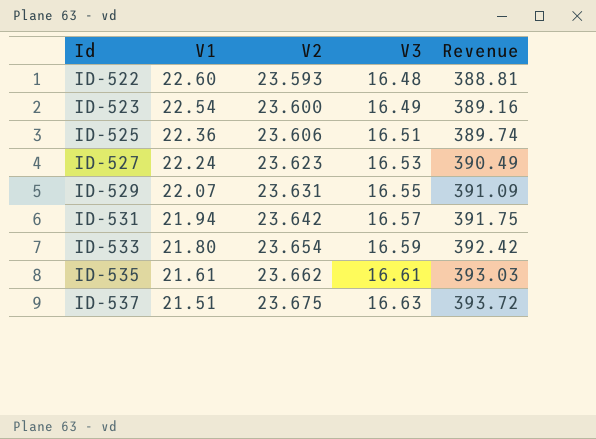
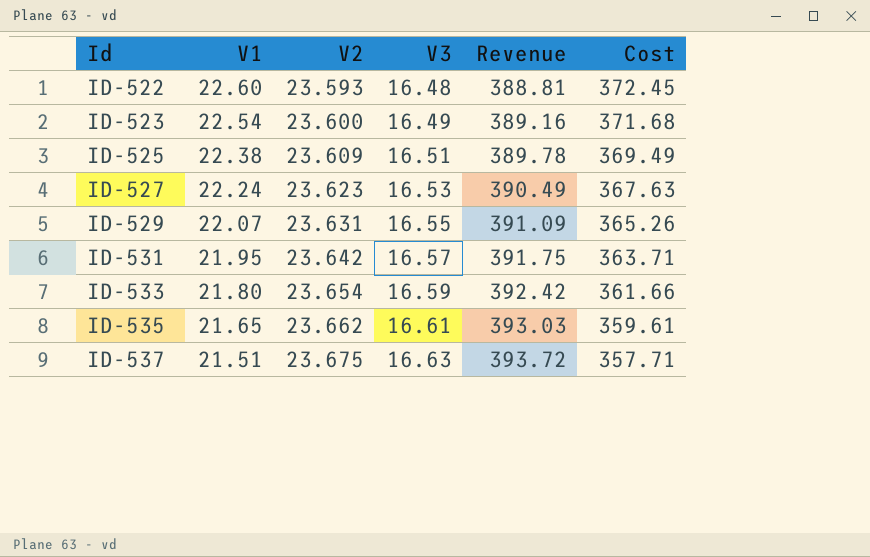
column Cost | formula: none -> [V1] * [V3]
ID-525 | V1: 22.36 -> 22.38
ID-525 | V2: 23.606 -> 23.609
ID-525 | Revenue: 389.74 -> 389.78
ID-531 | V1: 21.94 -> 21.95
ID-535 | V1: 21.61 -> 21.65

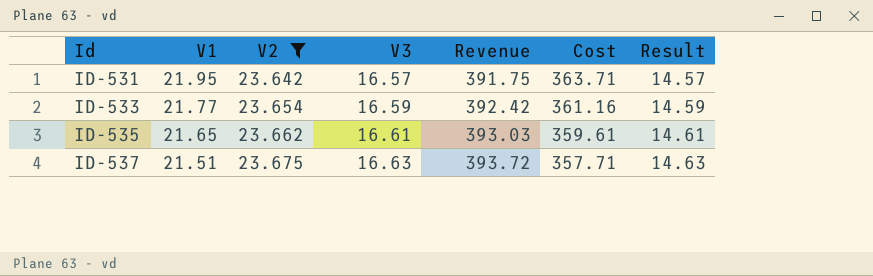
filter: none -> V2 >= 23.642
column Result | formula: none -> [V3] - 2
ID-533 | V1: 21.80 -> 21.77
ID-533 | Cost: 361.66 -> 361.16

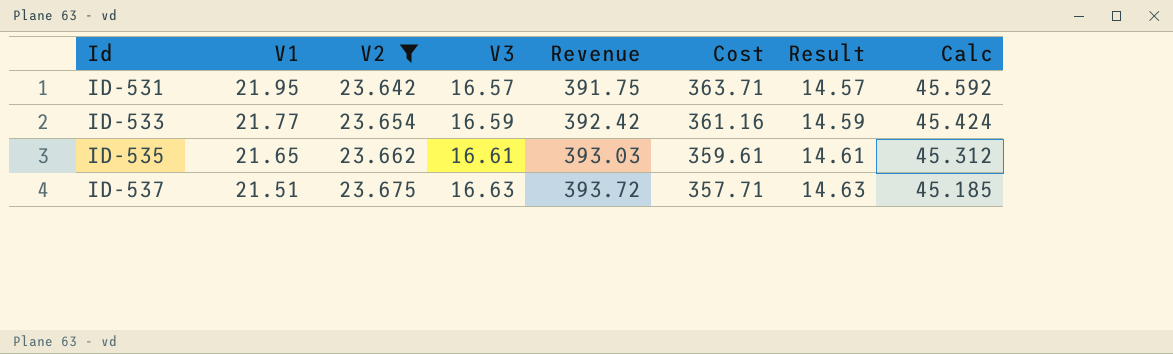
column Calc | formula: none -> [V1] + [V2]

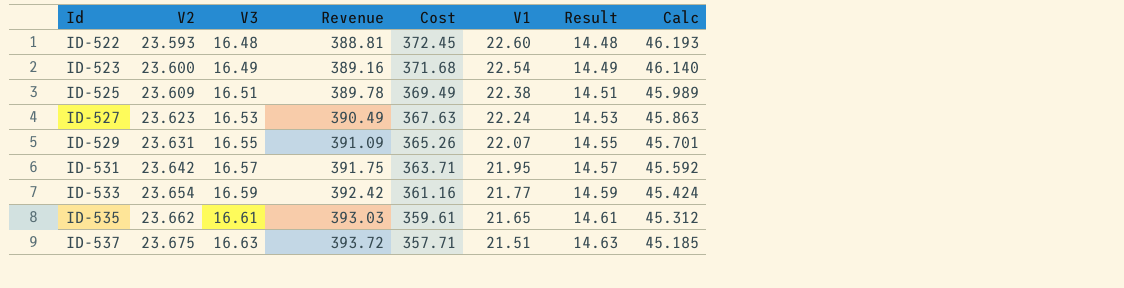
filter: V2 >= 23.642 -> none
column V1 | position: 2 -> 6

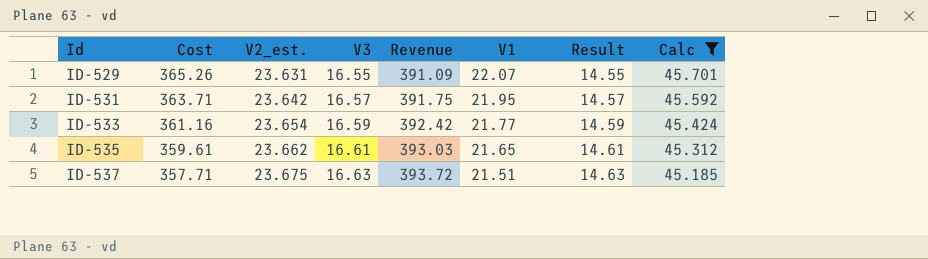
filter: none -> Calc <= 45.701
column Cost | position: 5 -> 2
column name: V2 -> V2_est.

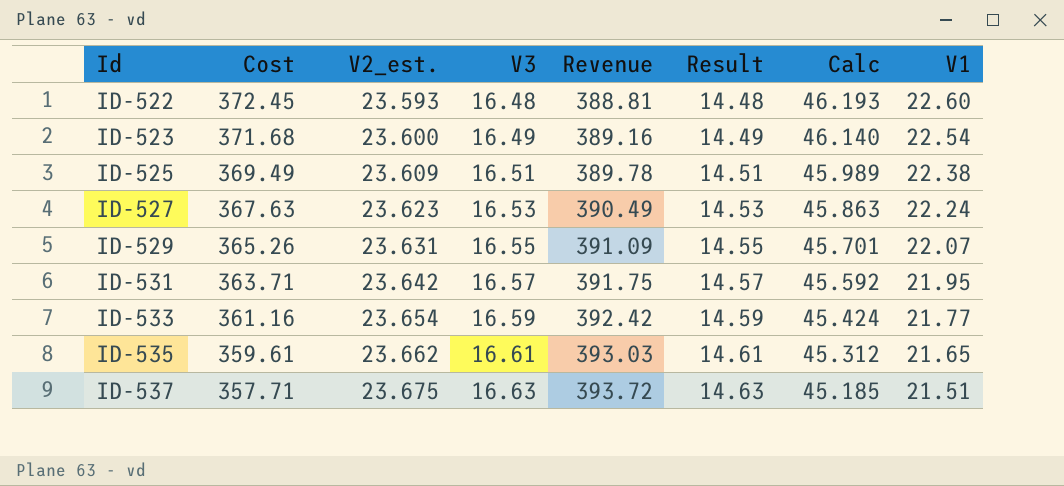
filter: Calc <= 45.701 -> none
column V1 | position: 6 -> 8

